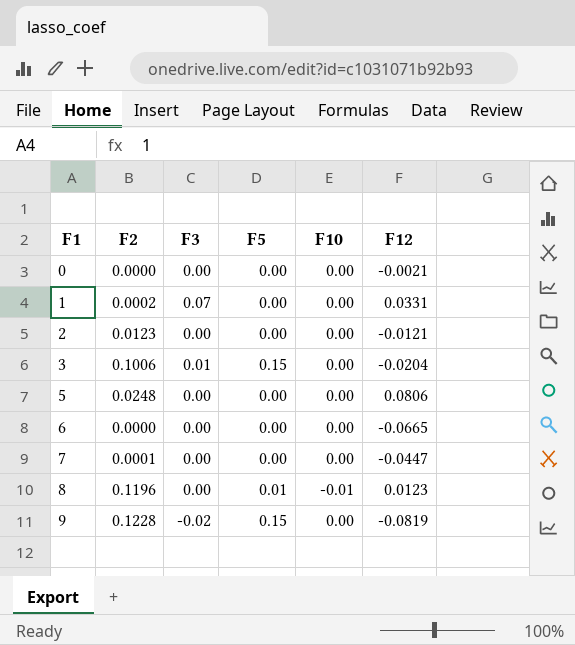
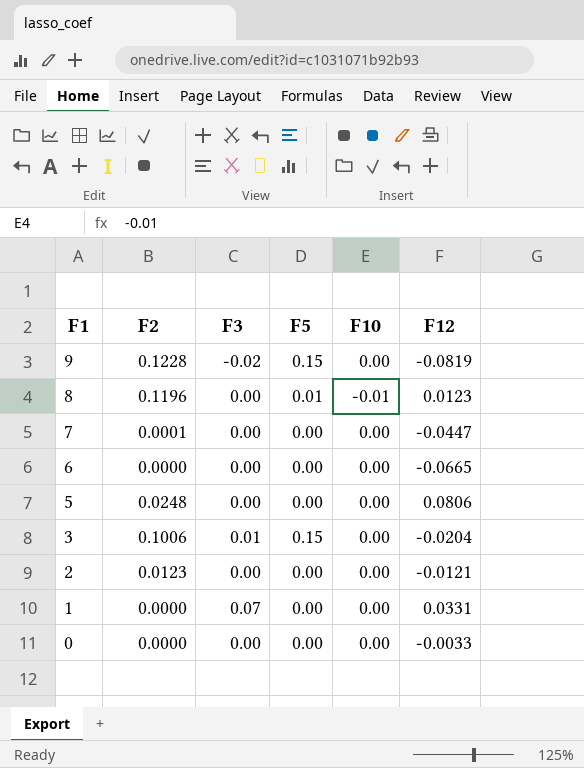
row order: F1 ascending -> F1 descending
1 | F2: 0.0002 -> 0.0000
0 | F12: -0.0021 -> -0.0033

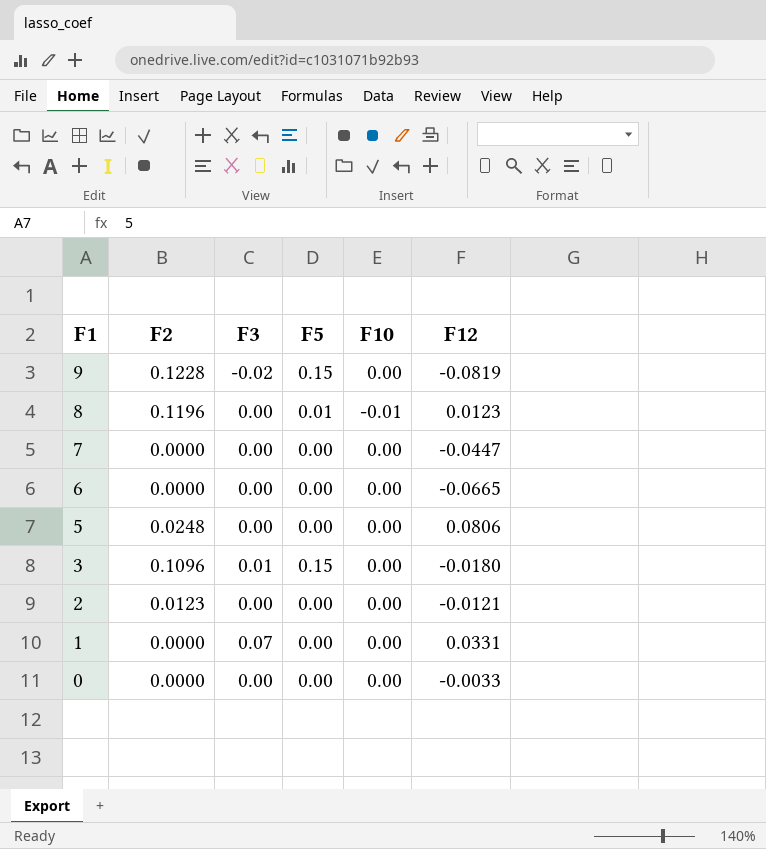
7 | F2: 0.0001 -> 0.0000
3 | F2: 0.1006 -> 0.1096
3 | F12: -0.0204 -> -0.0180

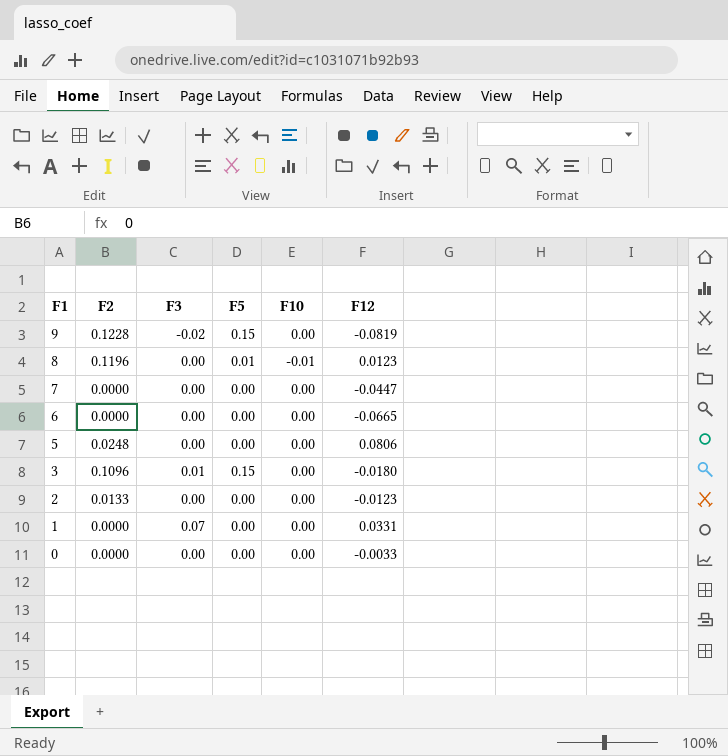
2 | F2: 0.0123 -> 0.0133
2 | F12: -0.0121 -> -0.0123

